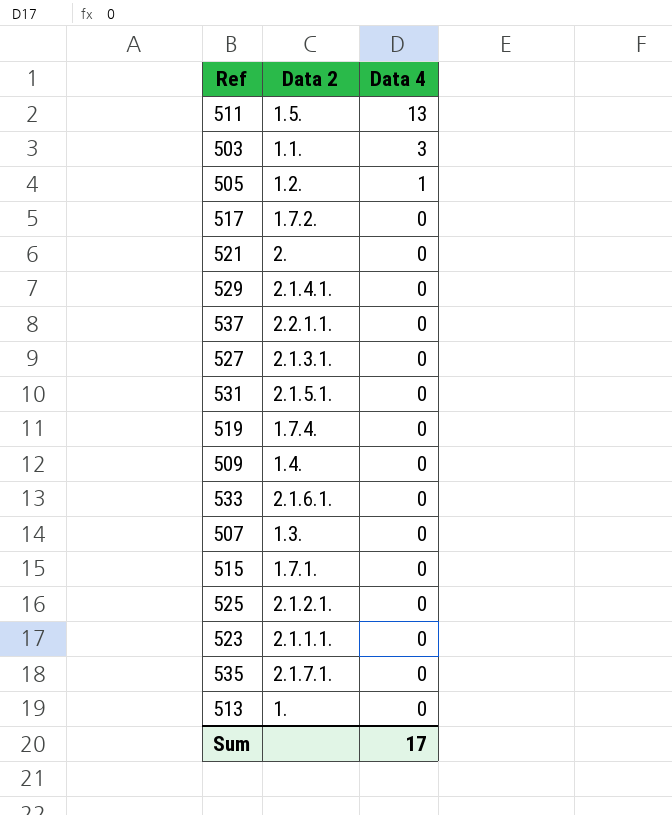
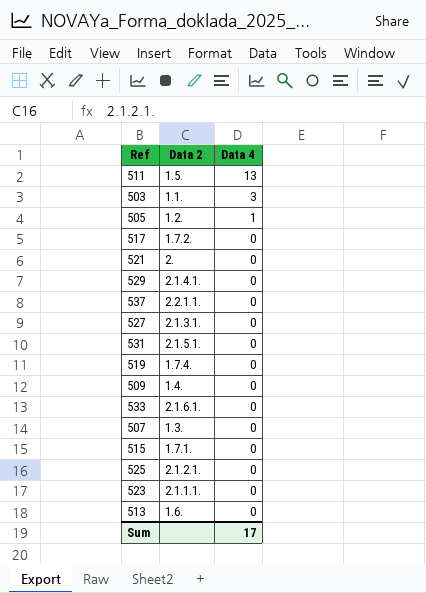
row 535: 2.1.7.1. | 0 -> none
513 | Data 2: 1. -> 1.6.

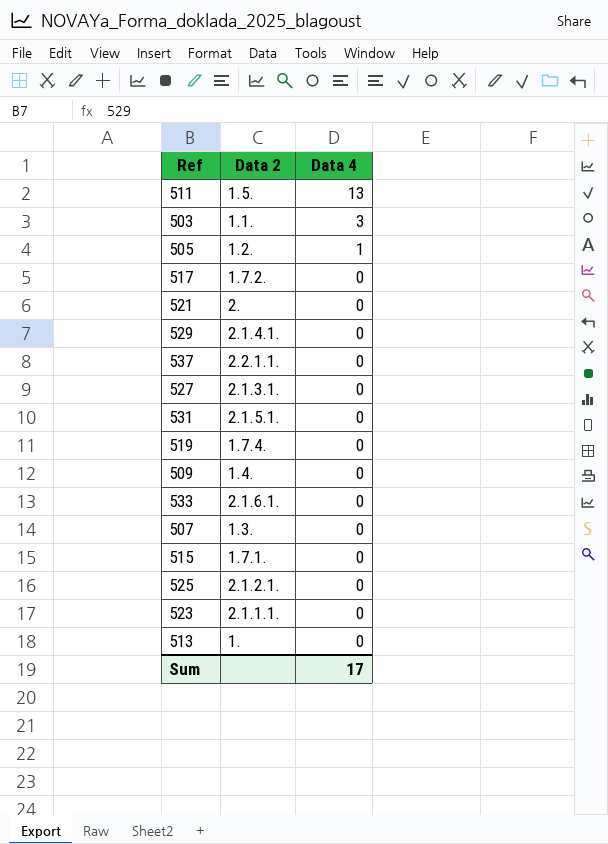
513 | Data 2: 1.6. -> 1.

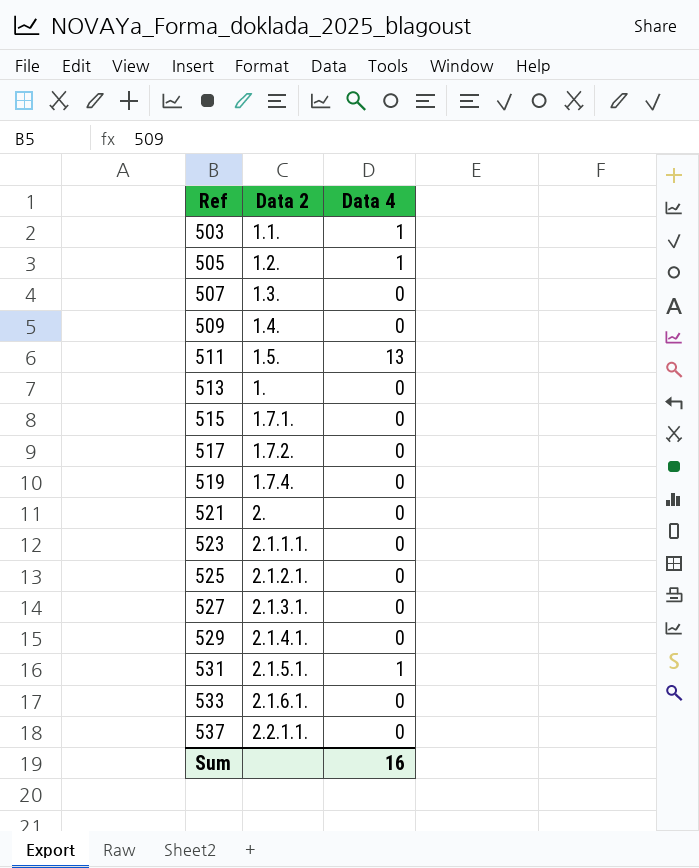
row order: Data 4 descending -> Ref ascending
503 | Data 4: 3 -> 1
531 | Data 4: 0 -> 1
Sum | Data 4: 17 -> 16

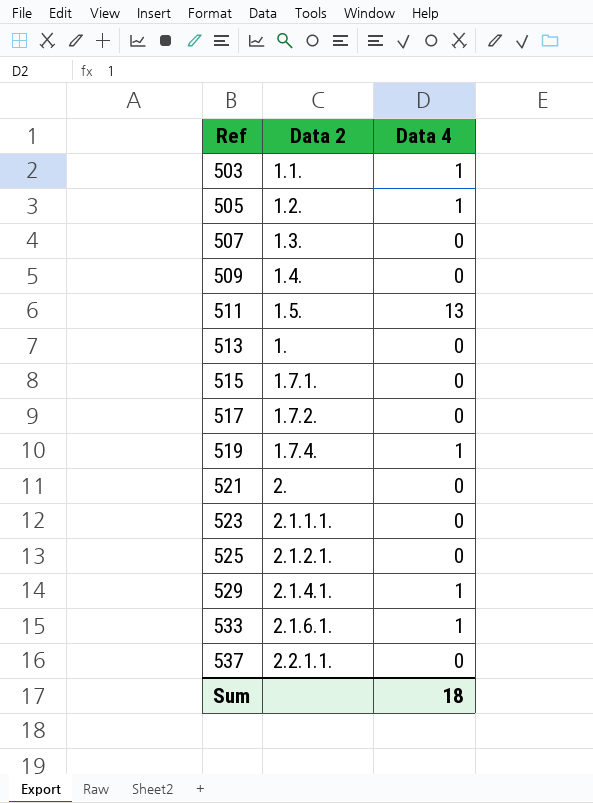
row 527: 2.1.3.1. | 0 -> none
row 531: 2.1.5.1. | 1 -> none
519 | Data 4: 0 -> 1
529 | Data 4: 0 -> 1
533 | Data 4: 0 -> 1
Sum | Data 4: 16 -> 18

